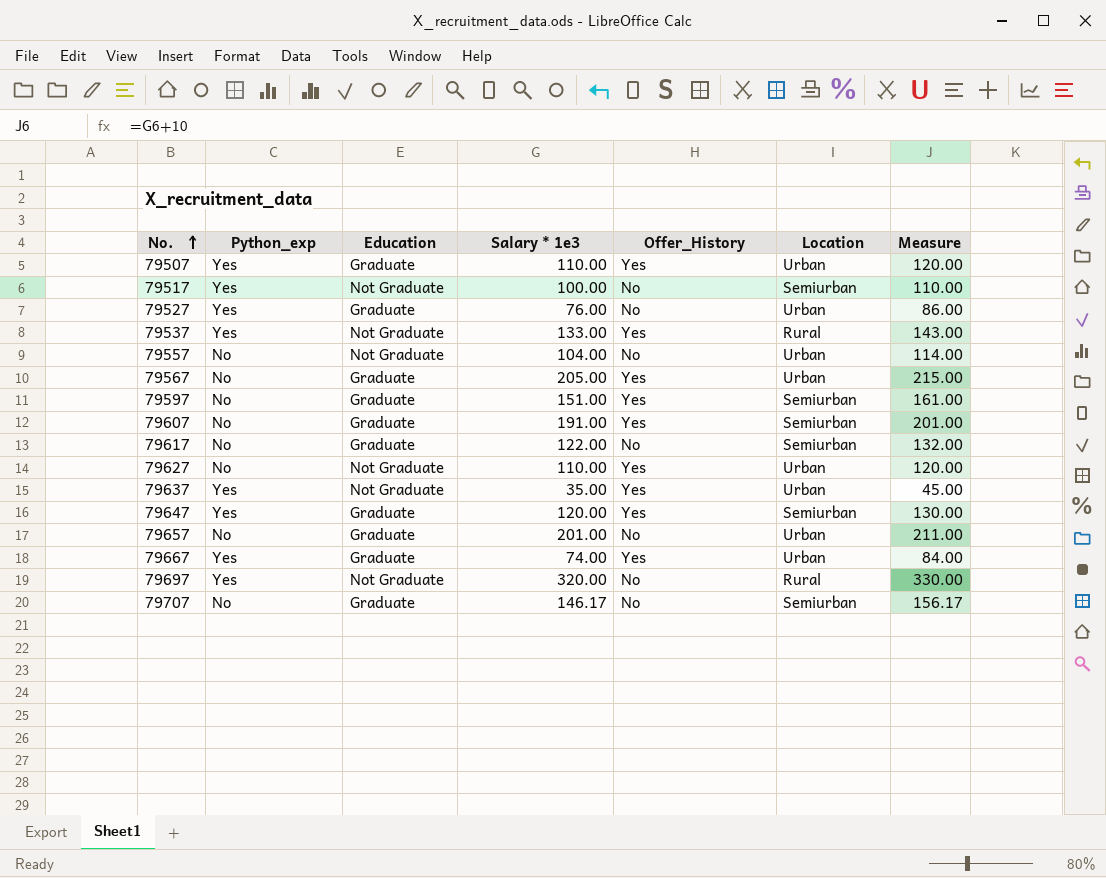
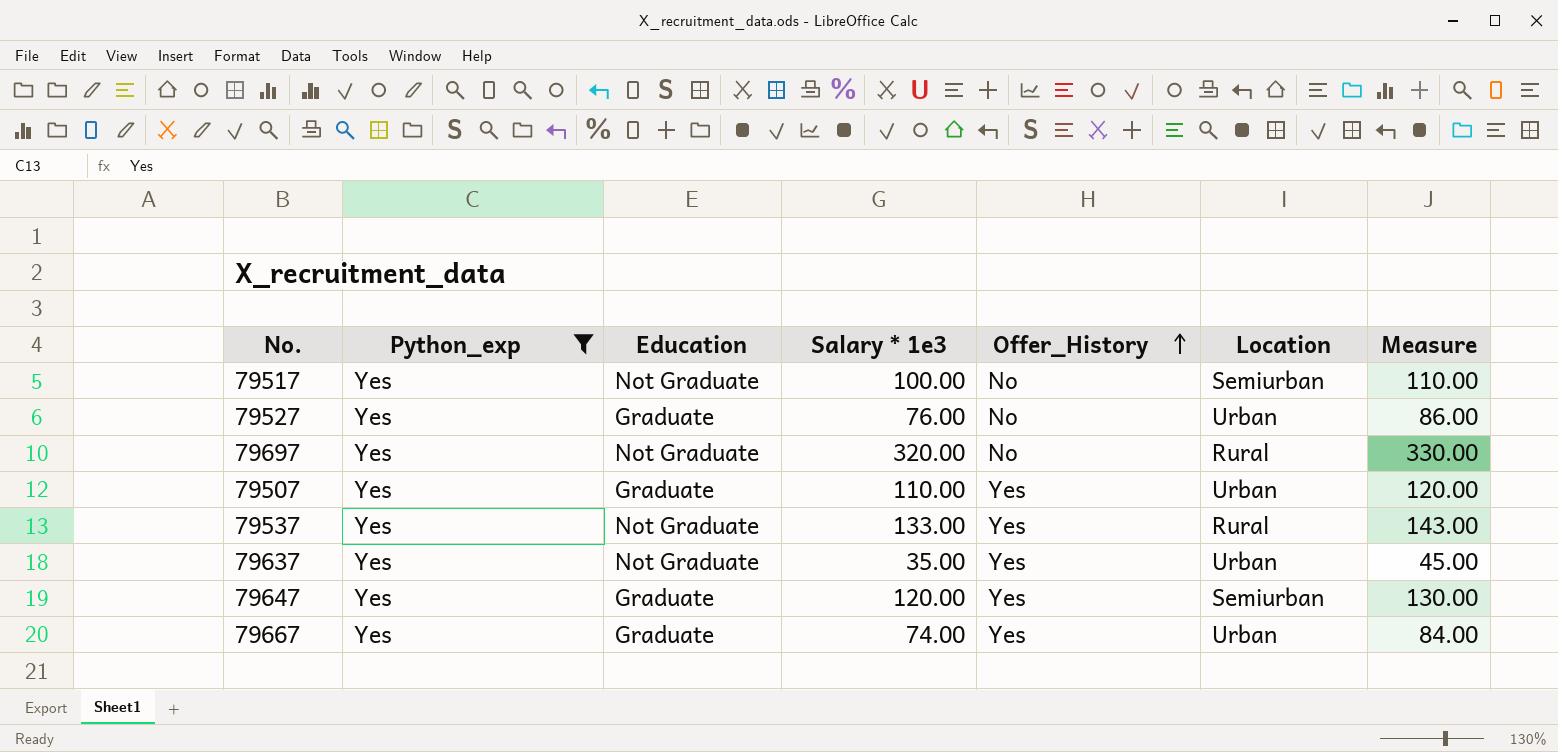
filter: none -> Python_exp = Yes
row order: No. ascending -> Offer_History ascending

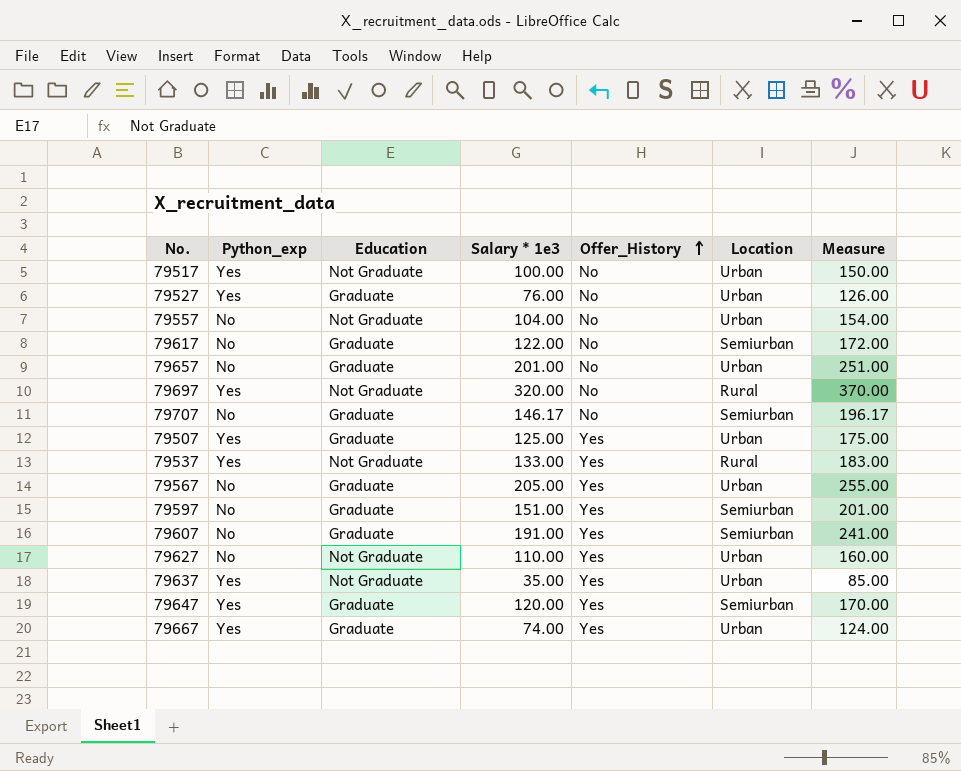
filter: Python_exp = Yes -> none
column Measure | formula: [Salary * 1e3] + 10 -> [Salary * 1e3] + 50
79517 | Location: Semiurban -> Urban
79507 | Salary * 1e3: 110.00 -> 125.00

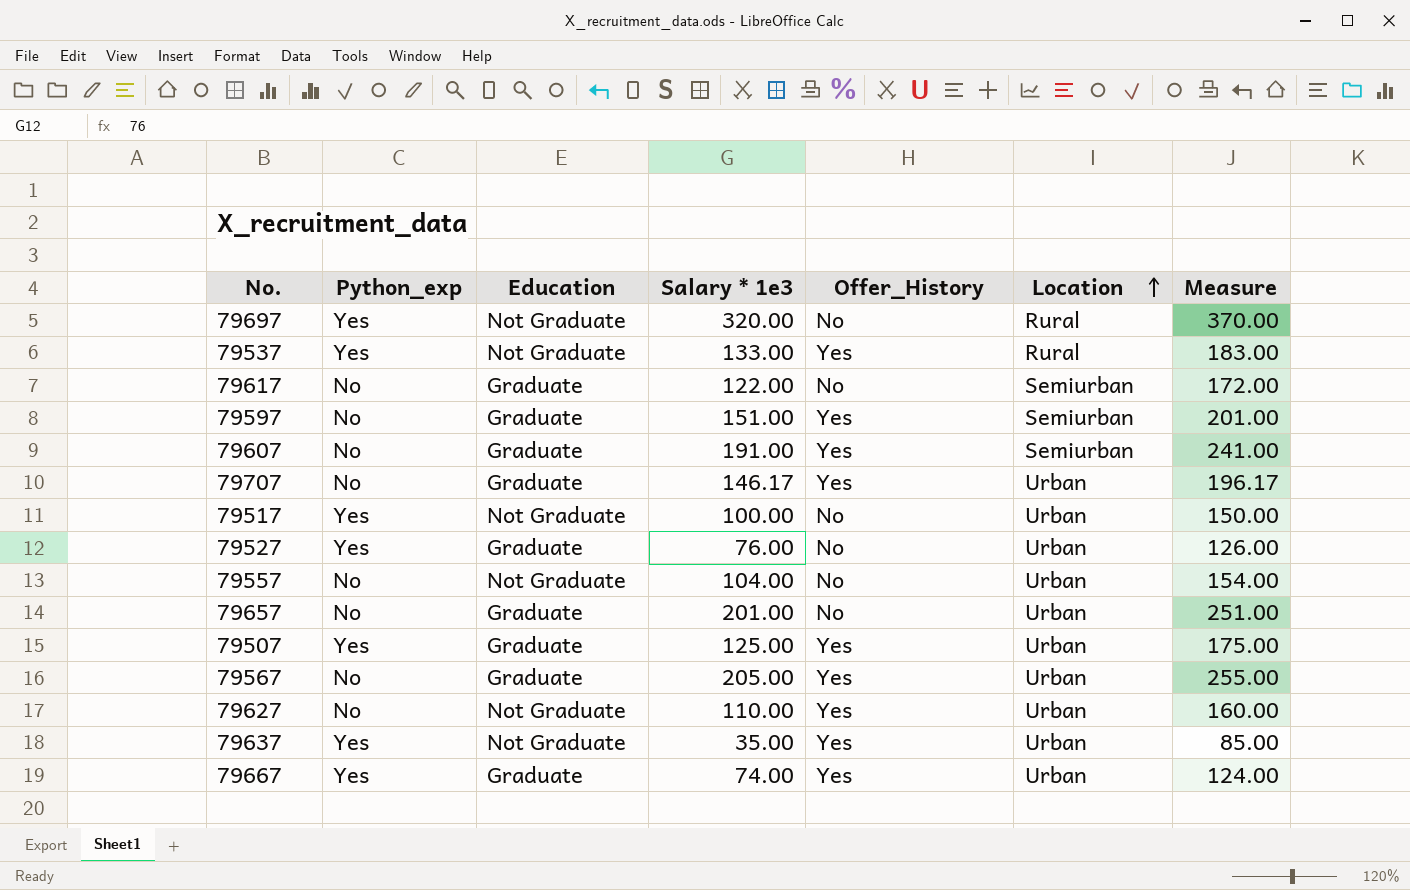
row order: Offer_History ascending -> Location ascending
row 79647: Yes | Graduate | 120.00 | Yes | Semiurban | 170.00 -> none
79707 | Offer_History: No -> Yes
79707 | Location: Semiurban -> Urban

